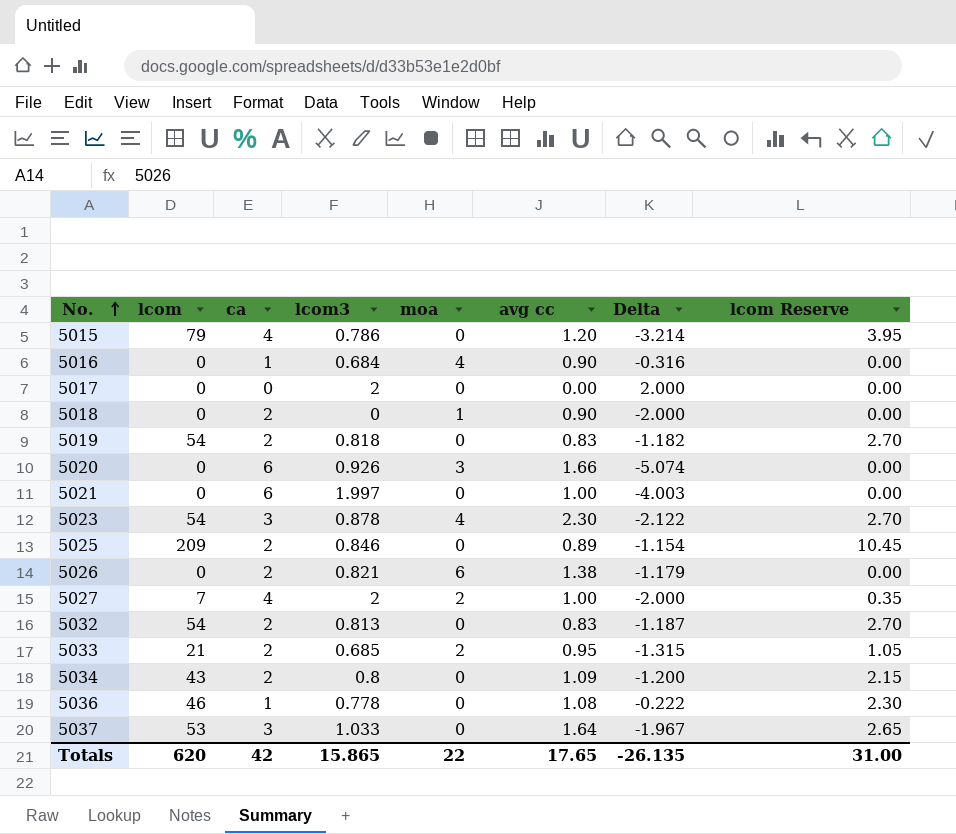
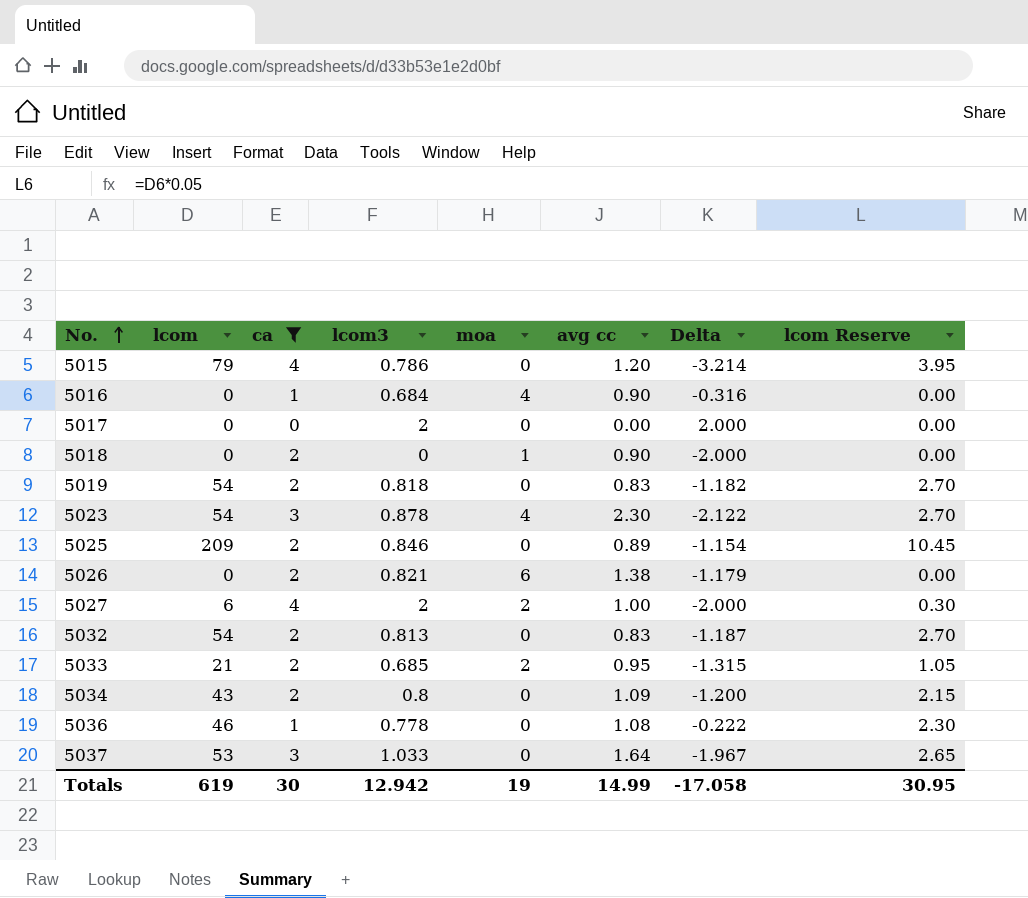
filter: none -> ca != 6
5027 | lcom: 7 -> 6
5027 | lcom Reserve: 0.35 -> 0.30
Totals | lcom: 620 -> 619
Totals | ca: 42 -> 30
Totals | lcom3: 15.865 -> 12.942
Totals | moa: 22 -> 19
Totals | avg cc: 17.65 -> 14.99
Totals | Delta: -26.135 -> -17.058
Totals | lcom Reserve: 31.00 -> 30.95

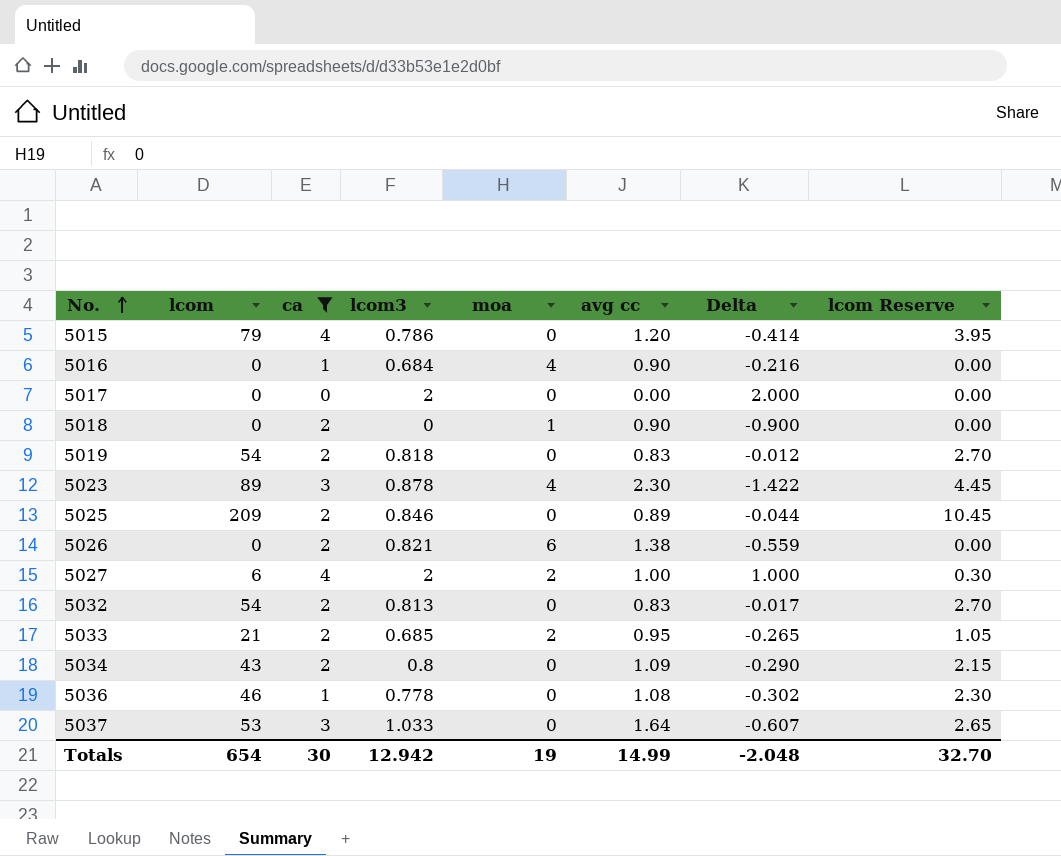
column Delta | formula: [lcom3] - [ca] -> [lcom3] - [avg cc]
5023 | lcom: 54 -> 89
5023 | lcom Reserve: 2.70 -> 4.45
Totals | lcom: 619 -> 654
Totals | Delta: -17.058 -> -2.048
Totals | lcom Reserve: 30.95 -> 32.70

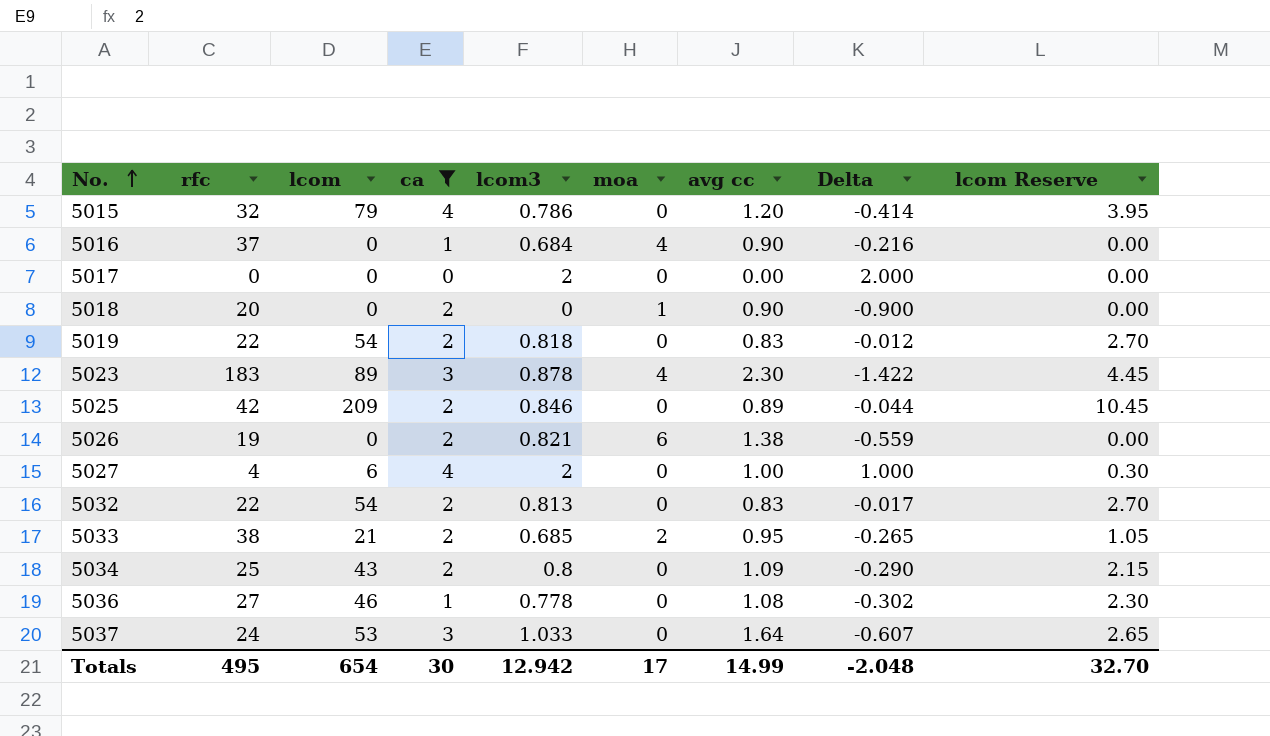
column rfc | position: none -> 2
5027 | moa: 2 -> 0
Totals | moa: 19 -> 17

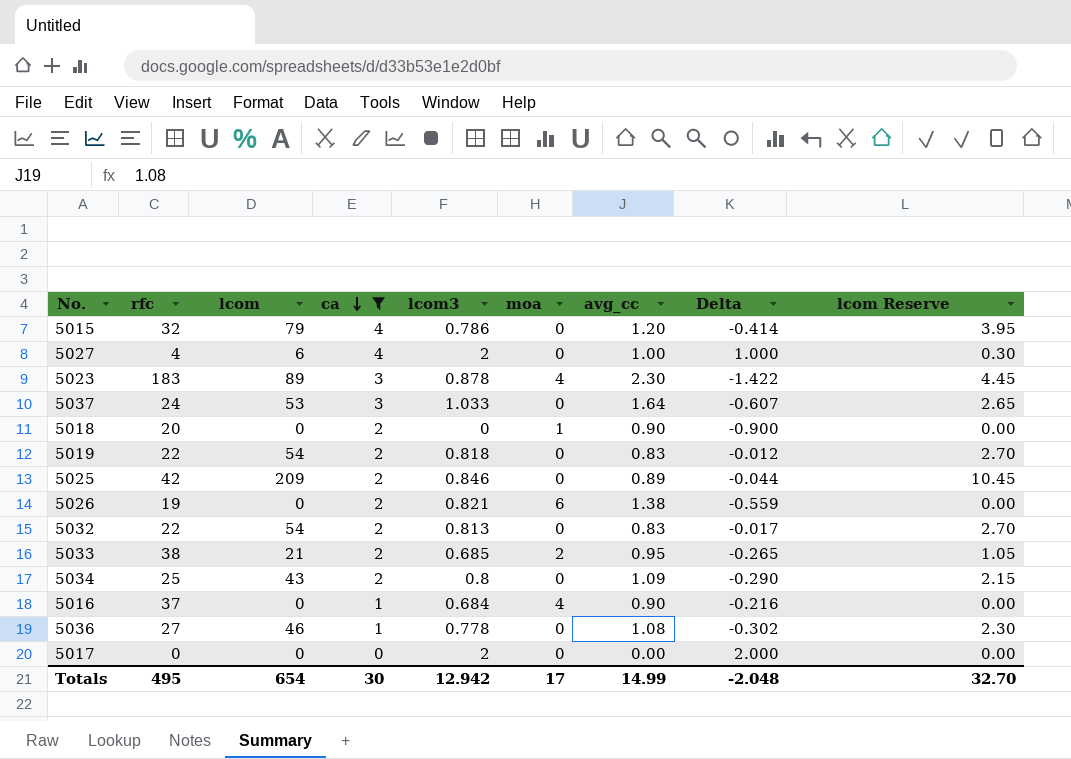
row order: No. ascending -> ca descending
column name: avg cc -> avg_cc

